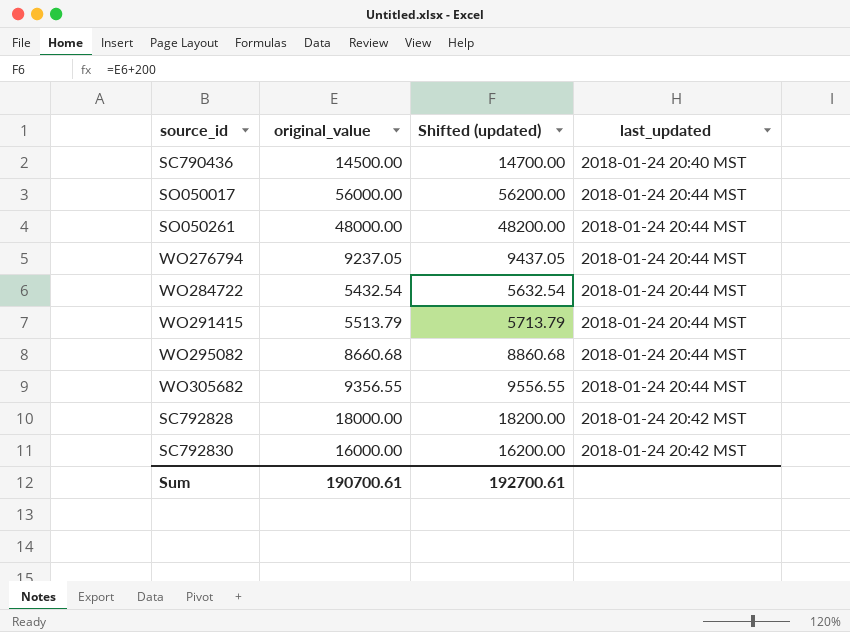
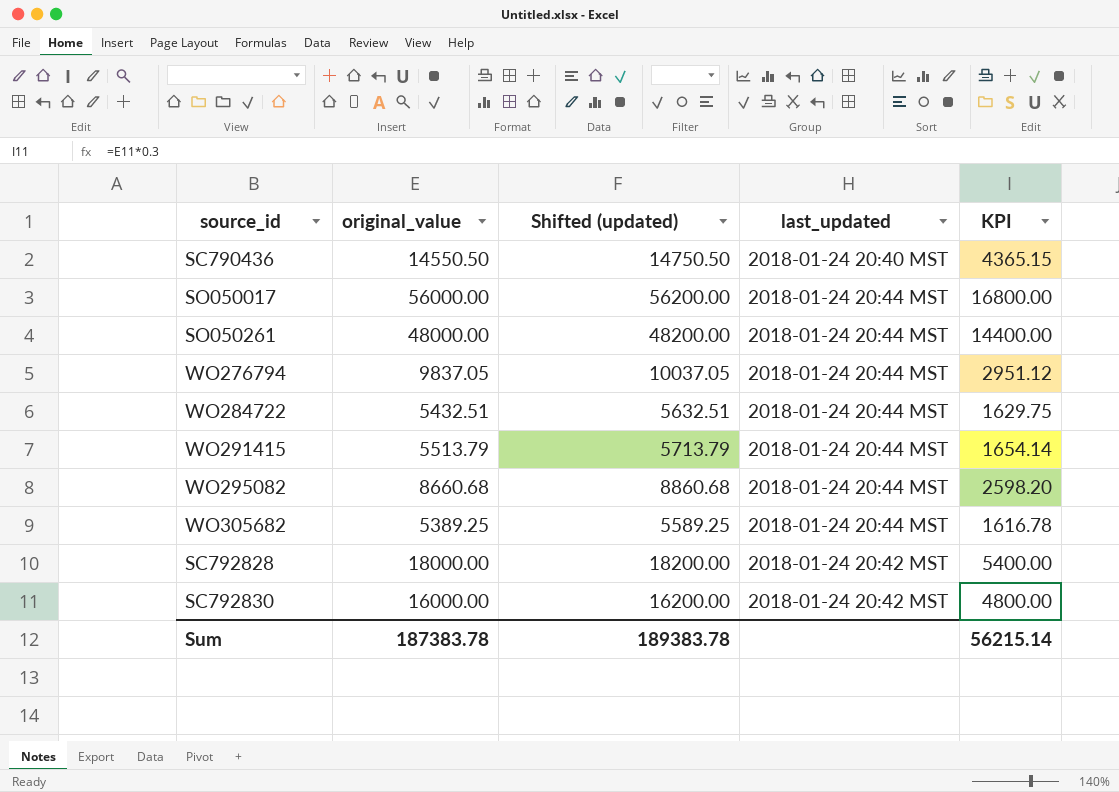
column KPI | formula: none -> [original_value] * 0.3
SC790436 | original_value: 14500.00 -> 14550.50
SC790436 | Shifted (updated): 14700.00 -> 14750.50
WO276794 | original_value: 9237.05 -> 9837.05
WO276794 | Shifted (updated): 9437.05 -> 10037.05
WO284722 | original_value: 5432.54 -> 5432.51
WO284722 | Shifted (updated): 5632.54 -> 5632.51
WO305682 | original_value: 9356.55 -> 5389.25
WO305682 | Shifted (updated): 9556.55 -> 5589.25
Sum | original_value: 190700.61 -> 187383.78
Sum | Shifted (updated): 192700.61 -> 189383.78

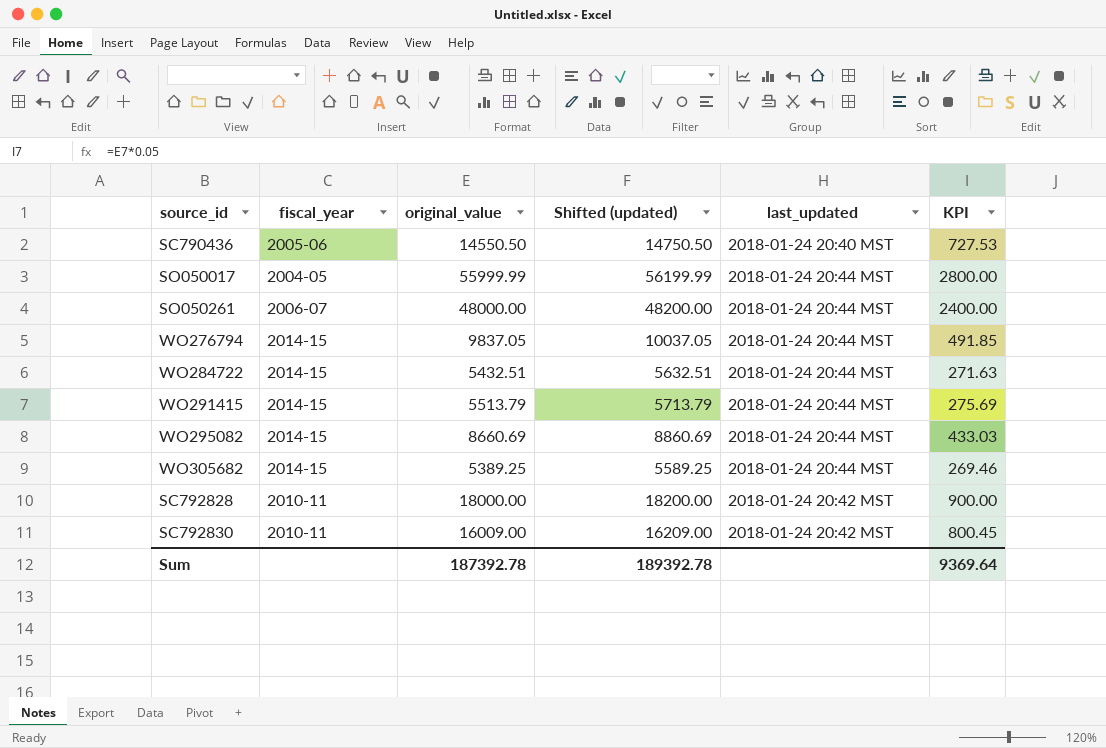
column fiscal_year | position: none -> 2
column KPI | formula: [original_value] * 0.3 -> [original_value] * 0.05
SO050017 | original_value: 56000.00 -> 55999.99
SO050017 | Shifted (updated): 56200.00 -> 56199.99
WO295082 | original_value: 8660.68 -> 8660.69
WO295082 | Shifted (updated): 8860.68 -> 8860.69
SC792830 | original_value: 16000.00 -> 16009.00
SC792830 | Shifted (updated): 16200.00 -> 16209.00
Sum | original_value: 187383.78 -> 187392.78
Sum | Shifted (updated): 189383.78 -> 189392.78
Sum | KPI: 56215.14 -> 9369.64

